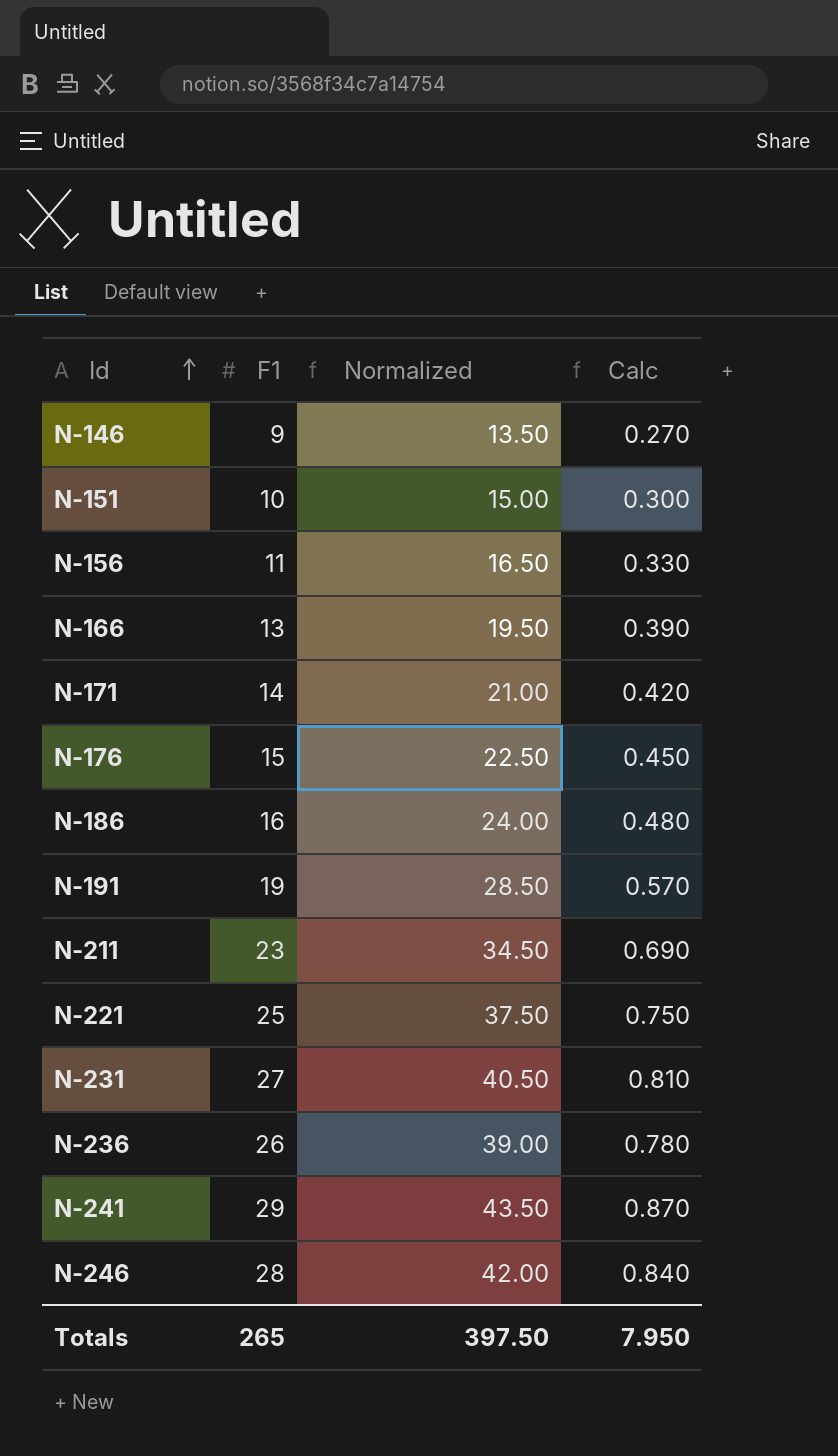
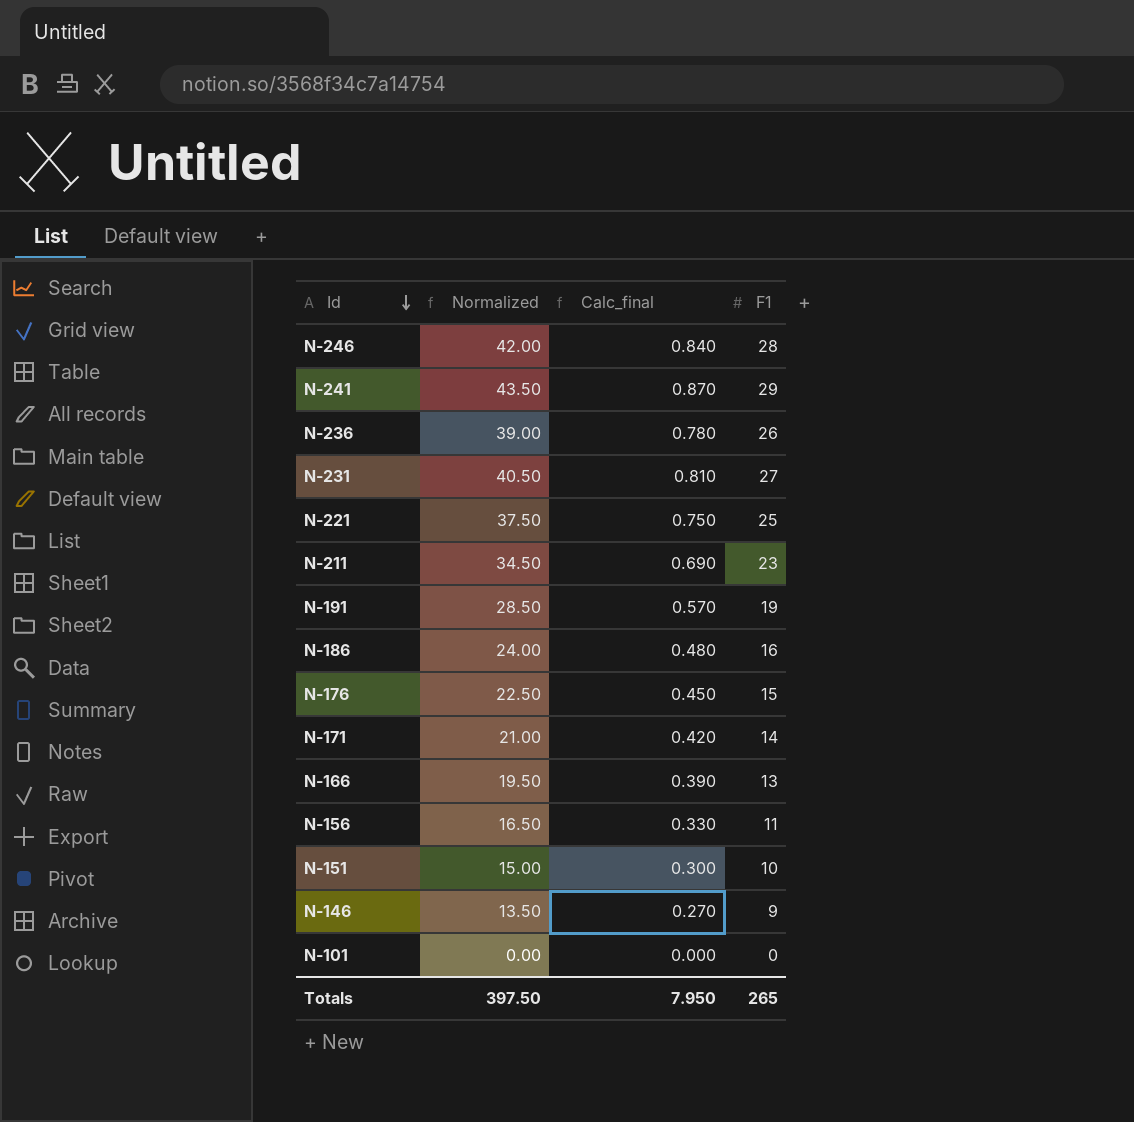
row order: Id ascending -> Id descending
column name: Calc -> Calc_final
column F1 | position: 2 -> 4
row N-101: none -> 0.00 | 0.000 | 0

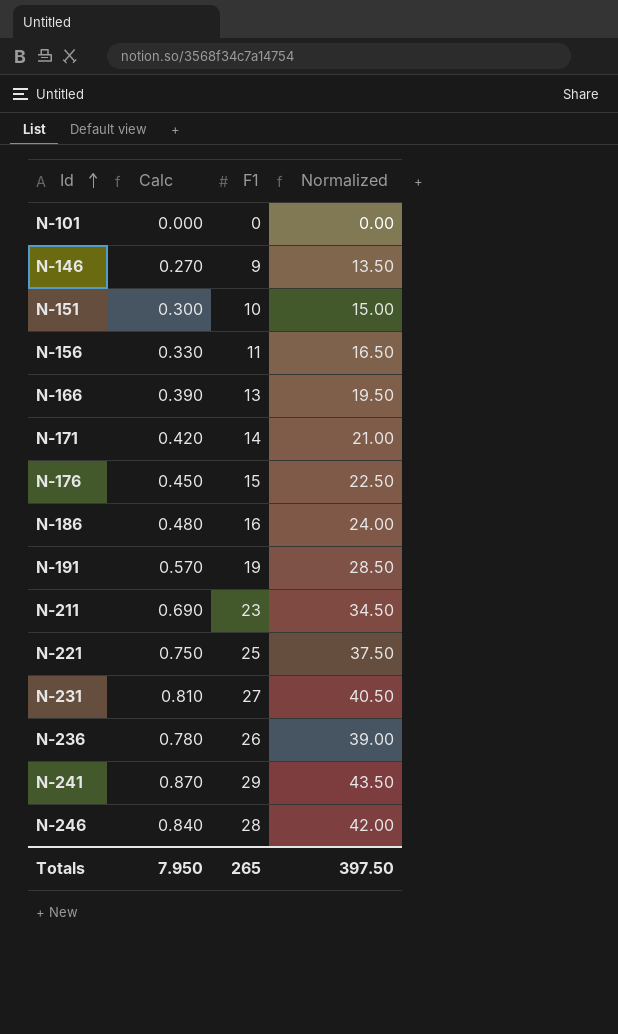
row order: Id descending -> Id ascending
column name: Calc_final -> Calc
column Normalized | position: 2 -> 4

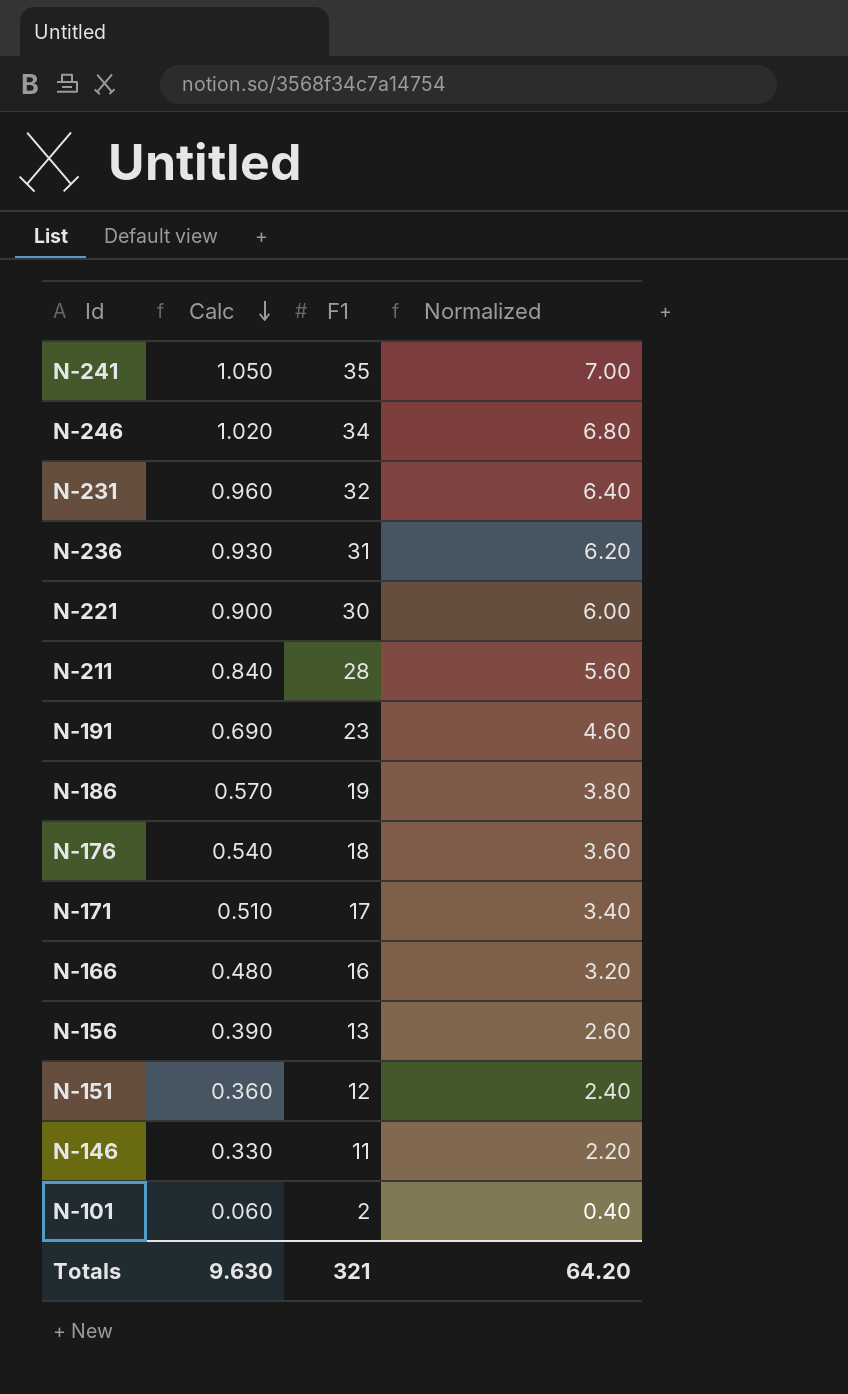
row order: Id ascending -> Calc descending
column Normalized | formula: [F1] * 1.5 -> [F1] * 0.2
N-241 | Calc: 0.870 -> 1.050
N-241 | F1: 29 -> 35
N-246 | Calc: 0.840 -> 1.020
N-246 | F1: 28 -> 34
N-231 | Calc: 0.810 -> 0.960
N-231 | F1: 27 -> 32
N-236 | Calc: 0.780 -> 0.930
N-236 | F1: 26 -> 31
N-221 | Calc: 0.750 -> 0.900
N-221 | F1: 25 -> 30
N-211 | Calc: 0.690 -> 0.840
N-211 | F1: 23 -> 28
N-191 | Calc: 0.570 -> 0.690
N-191 | F1: 19 -> 23
N-186 | Calc: 0.480 -> 0.570
N-186 | F1: 16 -> 19
N-176 | Calc: 0.450 -> 0.540
N-176 | F1: 15 -> 18
N-171 | Calc: 0.420 -> 0.510
N-171 | F1: 14 -> 17
N-166 | Calc: 0.390 -> 0.480
N-166 | F1: 13 -> 16
N-156 | Calc: 0.330 -> 0.390
N-156 | F1: 11 -> 13
N-151 | Calc: 0.300 -> 0.360
N-151 | F1: 10 -> 12
N-146 | Calc: 0.270 -> 0.330
N-146 | F1: 9 -> 11
N-101 | Calc: 0.000 -> 0.060
N-101 | F1: 0 -> 2
Totals | Calc: 7.950 -> 9.630
Totals | F1: 265 -> 321
Totals | Normalized: 397.50 -> 64.20

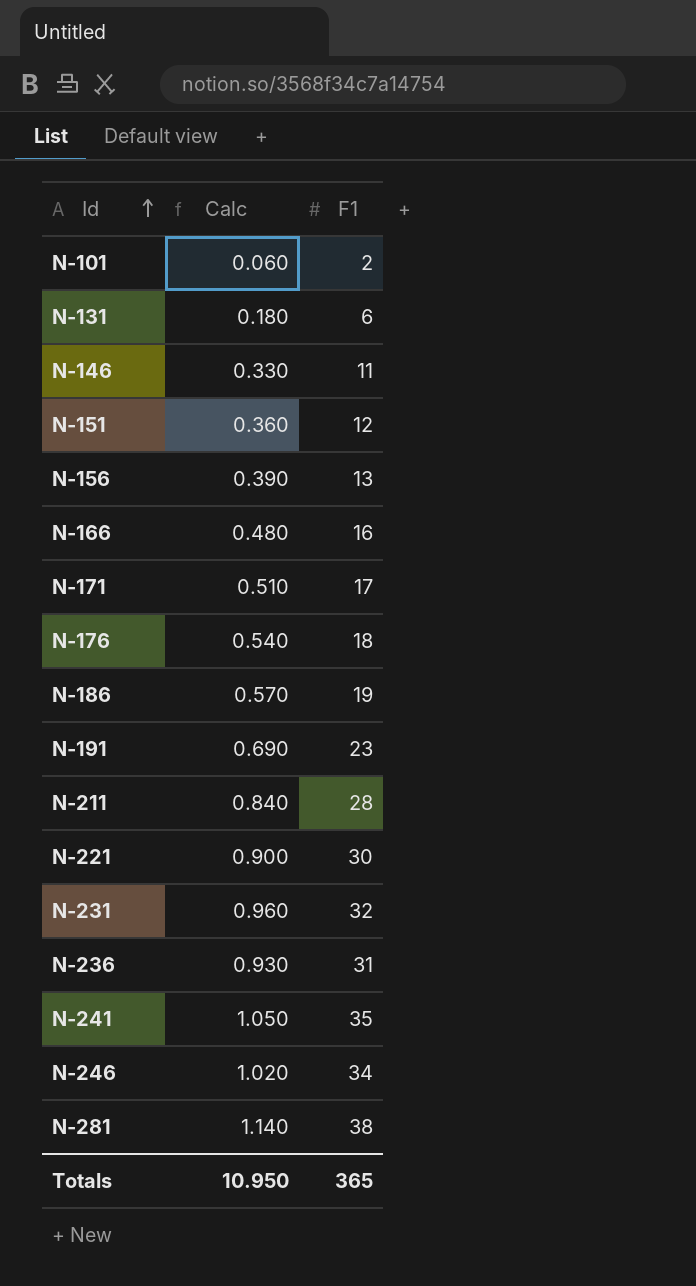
row order: Calc descending -> Id ascending
column Normalized | formula: [F1] * 0.2 -> none
row N-131: none -> 0.180 | 6
row N-281: none -> 1.140 | 38
Totals | Calc: 9.630 -> 10.950
Totals | F1: 321 -> 365

